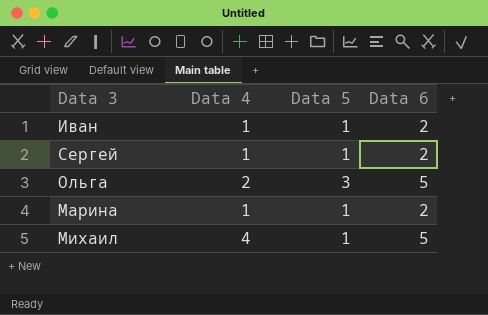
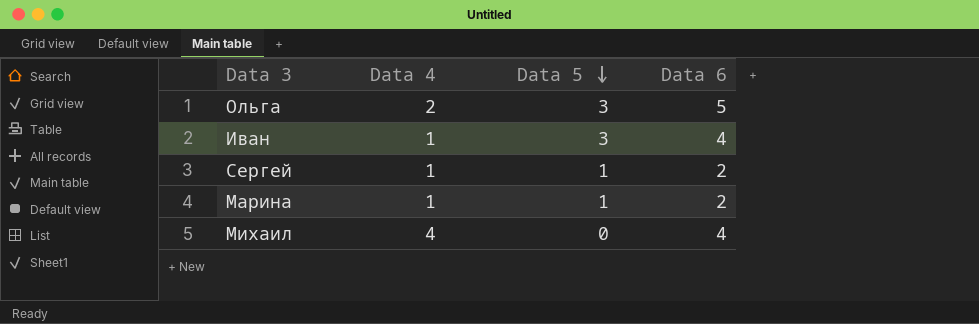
row order: none -> Data 5 descending
Иван | Data 5: 1 -> 3
Иван | Data 6: 2 -> 4
Михаил | Data 5: 1 -> 0
Михаил | Data 6: 5 -> 4

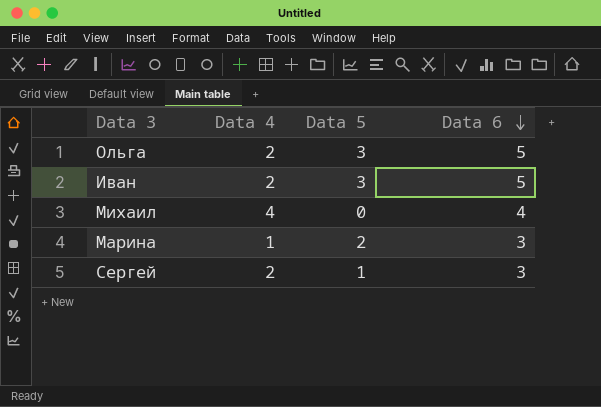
row order: Data 5 descending -> Data 6 descending
Иван | Data 4: 1 -> 2
Иван | Data 6: 4 -> 5
Марина | Data 5: 1 -> 2
Марина | Data 6: 2 -> 3
Сергей | Data 4: 1 -> 2
Сергей | Data 6: 2 -> 3

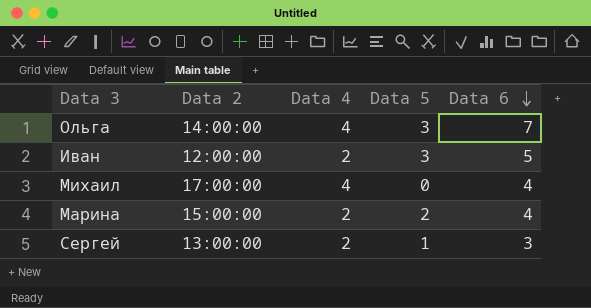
column Data 2 | position: none -> 2
Ольга | Data 4: 2 -> 4
Ольга | Data 6: 5 -> 7
Марина | Data 4: 1 -> 2
Марина | Data 6: 3 -> 4

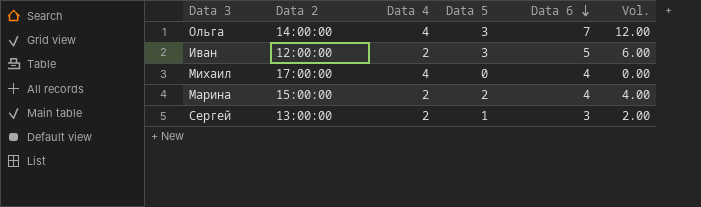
column Vol. | formula: none -> [Data 4] * [Data 5]

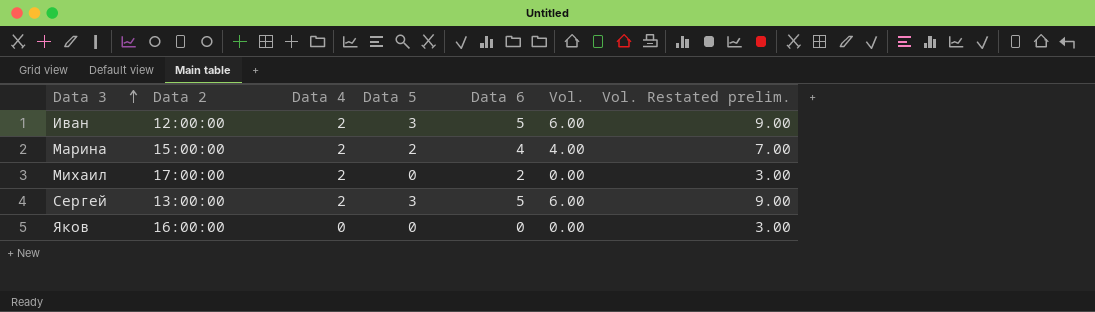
row order: Data 6 descending -> Data 3 ascending
column Vol. Restated prelim. | formula: none -> [Vol.] + 3
row Ольга: 14:00:00 | 4 | 3 | 7 | 12.00 -> none
Михаил | Data 4: 4 -> 2
Михаил | Data 6: 4 -> 2
Сергей | Data 5: 1 -> 3
Сергей | Data 6: 3 -> 5
Сергей | Vol.: 2.00 -> 6.00
row Яков: none -> 16:00:00 | 0 | 0 | 0 | 0.00 | 3.00

